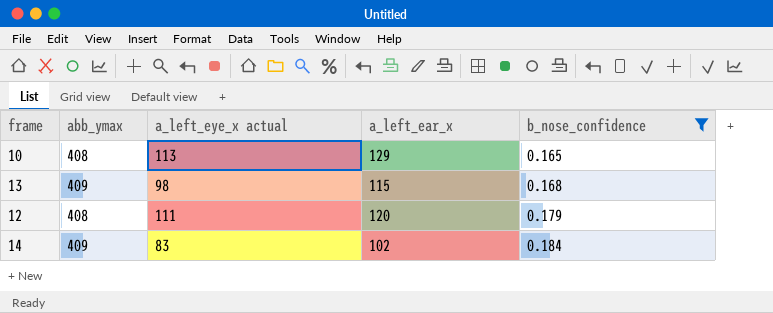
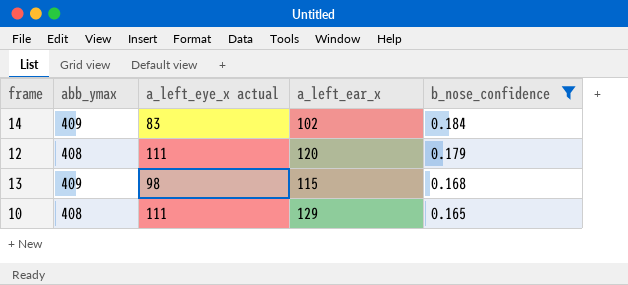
row order: b_nose_confidence ascending -> b_nose_confidence descending
10 | a_left_eye_x actual: 113 -> 111

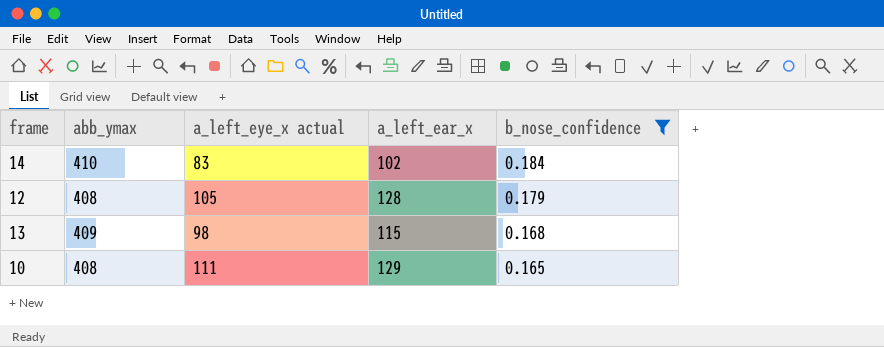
14 | abb_ymax: 409 -> 410
12 | a_left_eye_x actual: 111 -> 105
12 | a_left_ear_x: 120 -> 128

